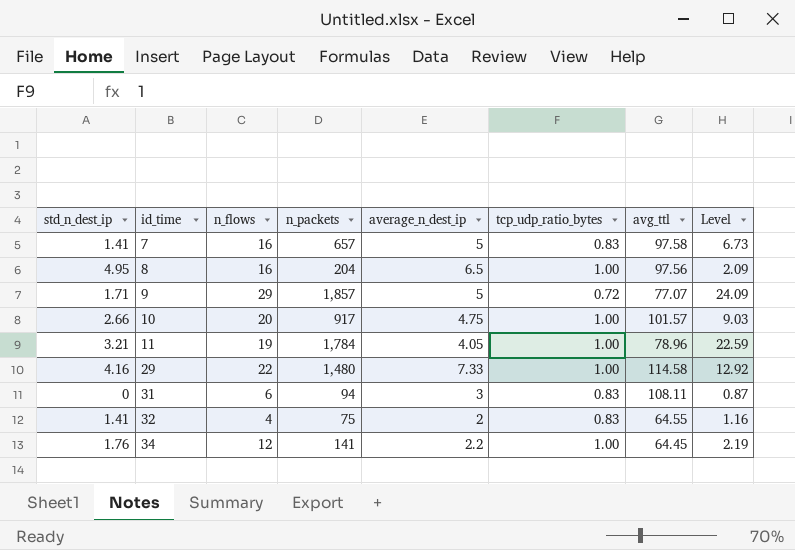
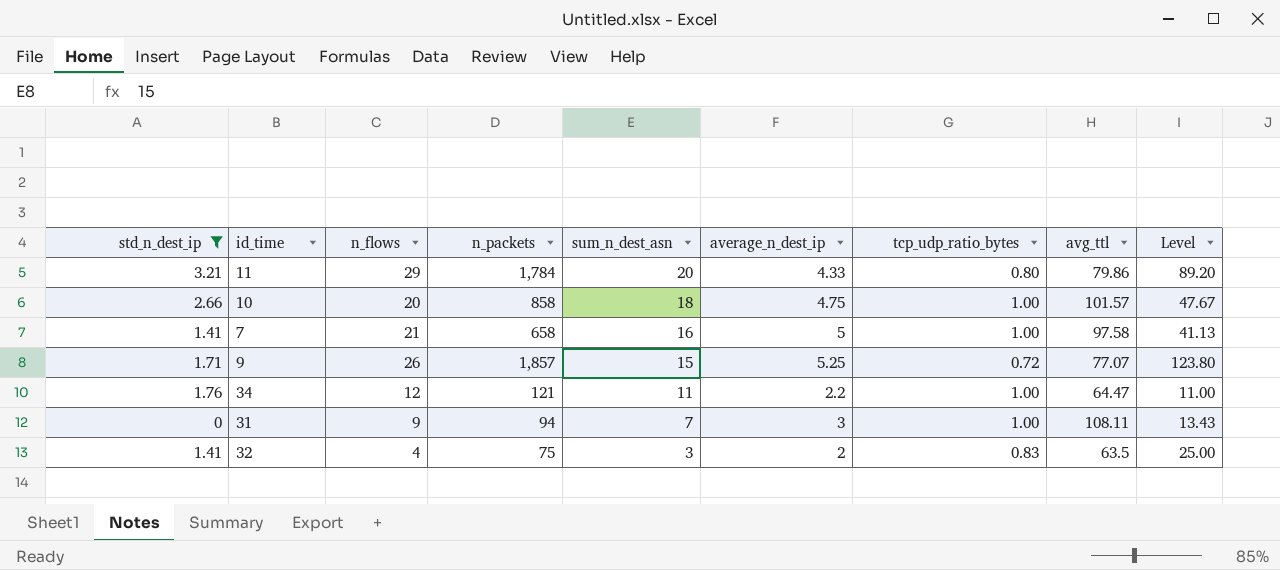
filter: none -> std_n_dest_ip <= 3.21
row order: id_time ascending -> sum_n_dest_asn descending
column sum_n_dest_asn | position: none -> 5
column Level | formula: [n_packets] / [avg_ttl] -> [n_packets] / [sum_n_dest_asn]
11 | n_flows: 19 -> 29
11 | average_n_dest_ip: 4.05 -> 4.33
11 | tcp_udp_ratio_bytes: 1.00 -> 0.80
11 | avg_ttl: 78.96 -> 79.86
10 | n_packets: 917 -> 858
7 | n_flows: 16 -> 21
7 | n_packets: 657 -> 658
7 | tcp_udp_ratio_bytes: 0.83 -> 1.00
9 | n_flows: 29 -> 26
9 | average_n_dest_ip: 5 -> 5.25
34 | n_packets: 141 -> 121
34 | avg_ttl: 64.45 -> 64.47
31 | n_flows: 6 -> 9
31 | tcp_udp_ratio_bytes: 0.83 -> 1.00
32 | avg_ttl: 64.55 -> 63.5

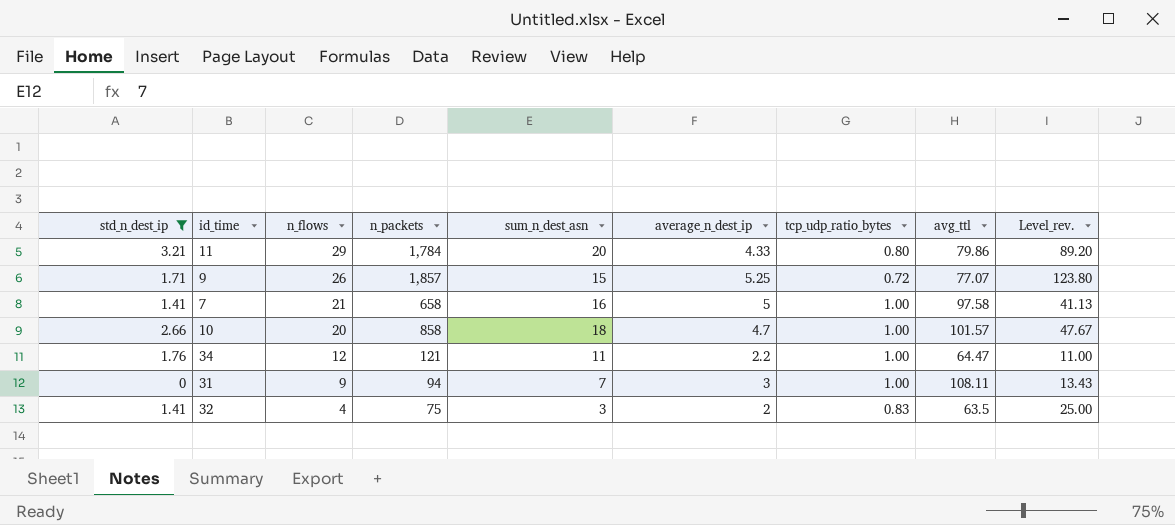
row order: sum_n_dest_asn descending -> n_flows descending
column name: Level -> Level_rev.
10 | average_n_dest_ip: 4.75 -> 4.7

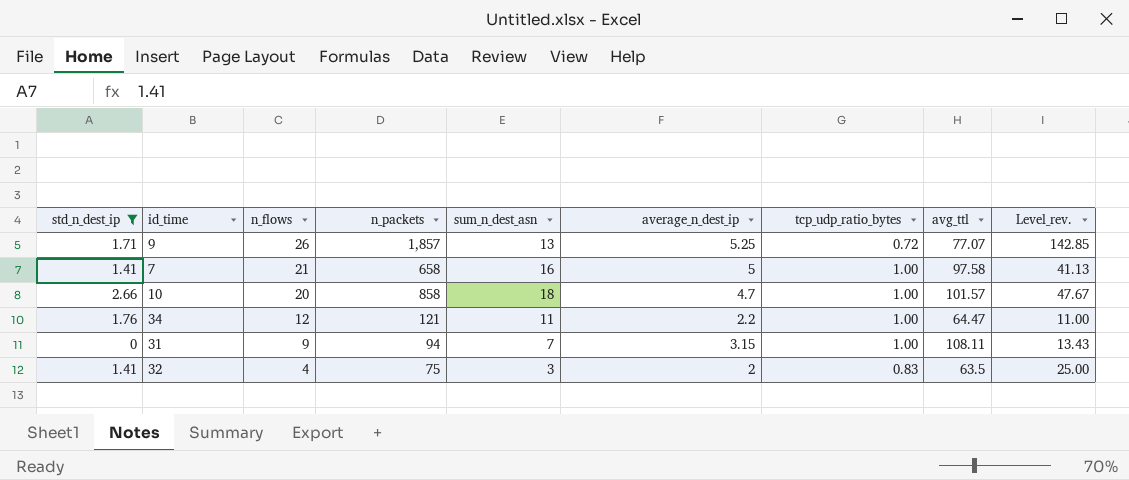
row 11: 3.21 | 29 | 1,784 | 20 | 4.33 | 0.80 | 79.86 | 89.20 -> none
9 | sum_n_dest_asn: 15 -> 13
9 | Level_rev.: 123.80 -> 142.85
31 | average_n_dest_ip: 3 -> 3.15

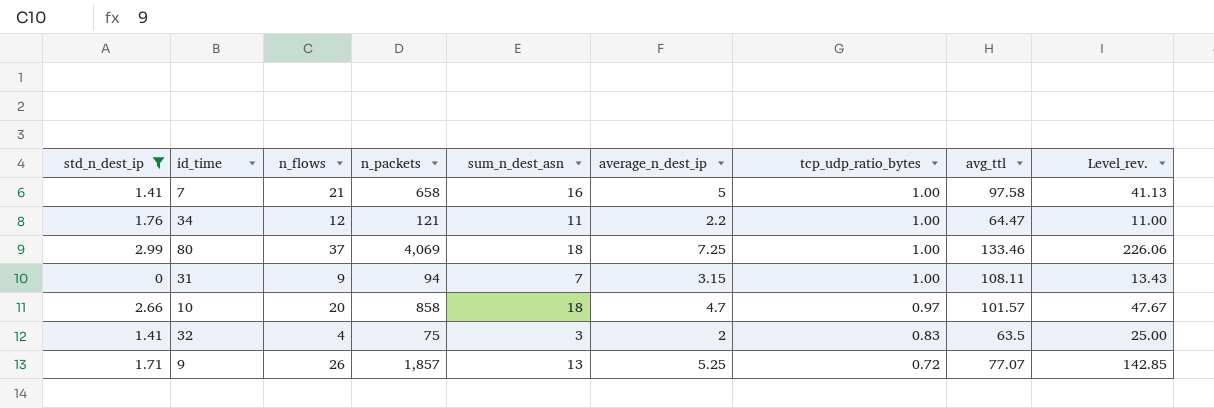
row order: n_flows descending -> tcp_udp_ratio_bytes descending
row 80: none -> 2.99 | 37 | 4,069 | 18 | 7.25 | 1.00 | 133.46 | 226.06
10 | tcp_udp_ratio_bytes: 1.00 -> 0.97

